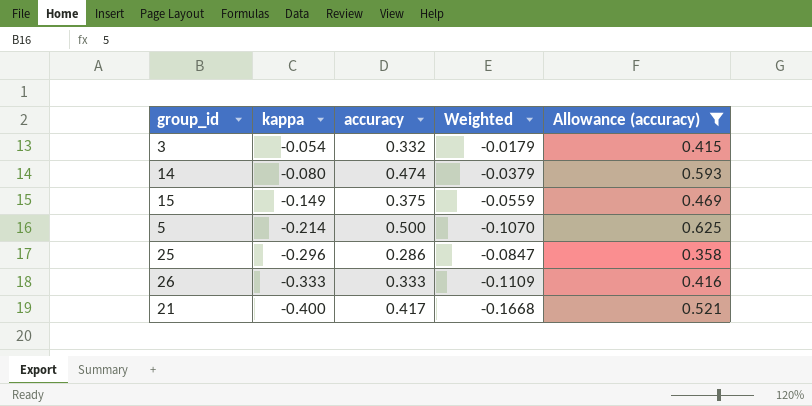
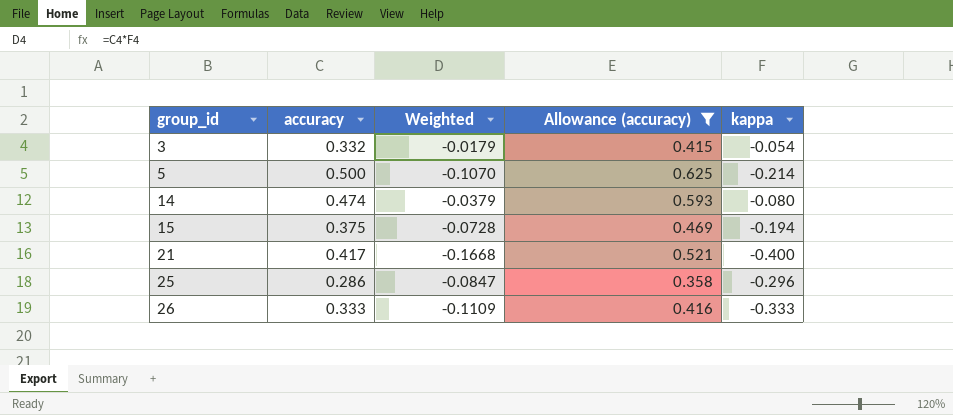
row order: kappa descending -> group_id ascending
column kappa | position: 2 -> 5
15 | Weighted: -0.0559 -> -0.0728
15 | kappa: -0.149 -> -0.194

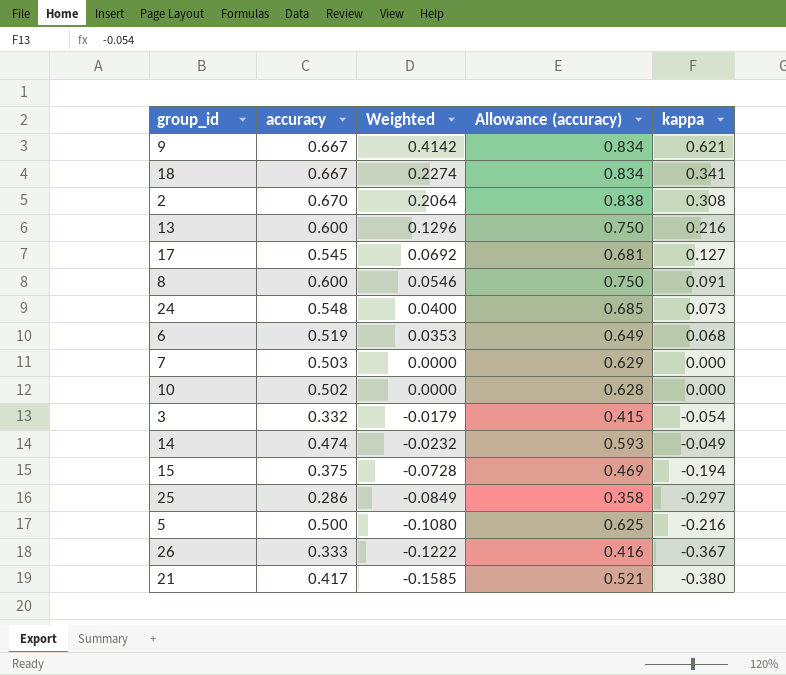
filter: Allowance (accuracy) <= 0.625 -> none
row order: group_id ascending -> Weighted descending
14 | Weighted: -0.0379 -> -0.0232
14 | kappa: -0.080 -> -0.049
25 | Weighted: -0.0847 -> -0.0849
25 | kappa: -0.296 -> -0.297
5 | Weighted: -0.1070 -> -0.1080
5 | kappa: -0.214 -> -0.216
26 | Weighted: -0.1109 -> -0.1222
26 | kappa: -0.333 -> -0.367
21 | Weighted: -0.1668 -> -0.1585
21 | kappa: -0.400 -> -0.380

